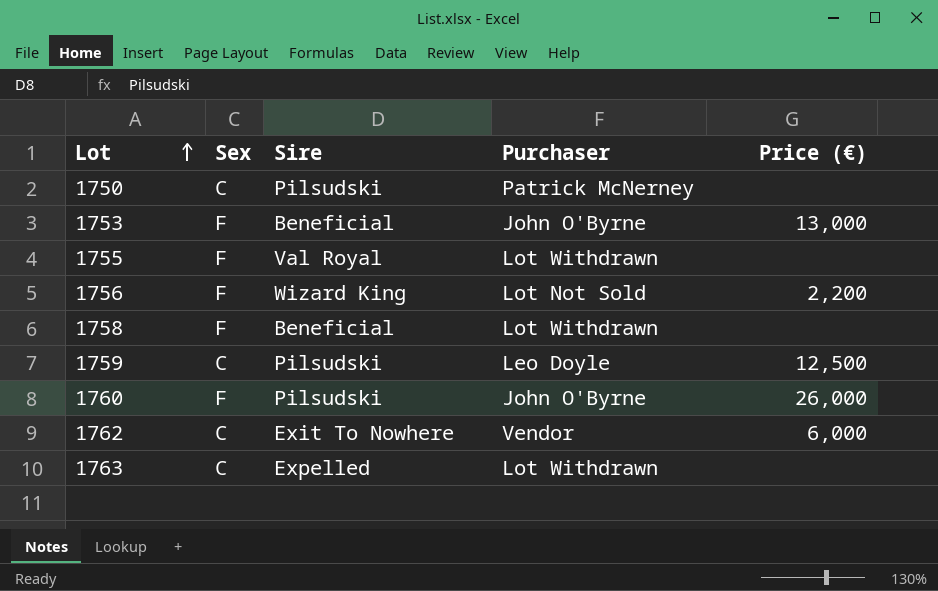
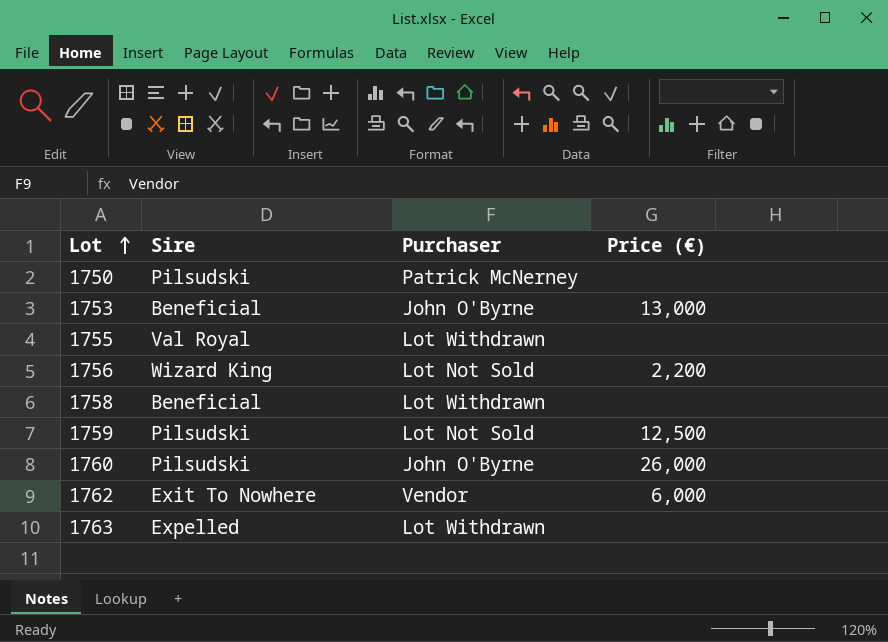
column Sex | position: 2 -> none
1759 | Purchaser: Leo Doyle -> Lot Not Sold

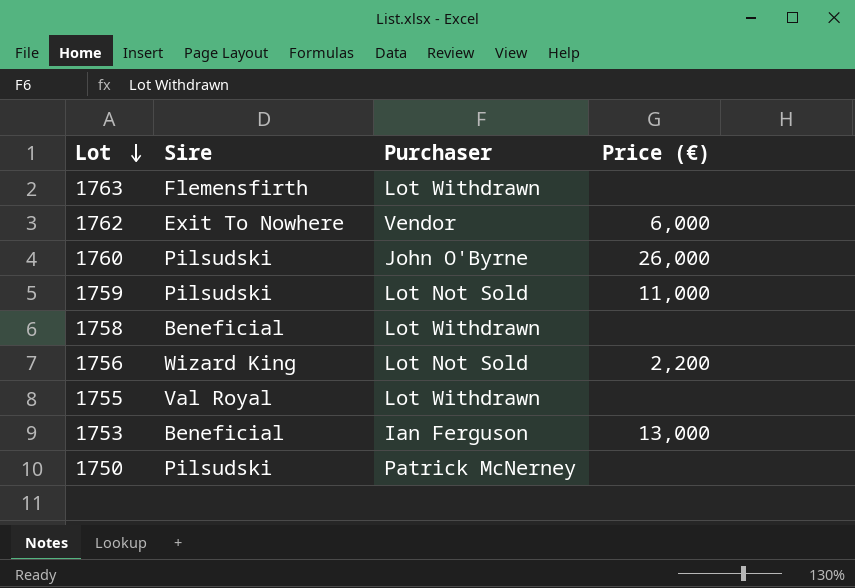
row order: Lot ascending -> Lot descending
1763 | Sire: Expelled -> Flemensfirth
1759 | Price (€): 12,500 -> 11,000
1753 | Purchaser: John O'Byrne -> Ian Ferguson

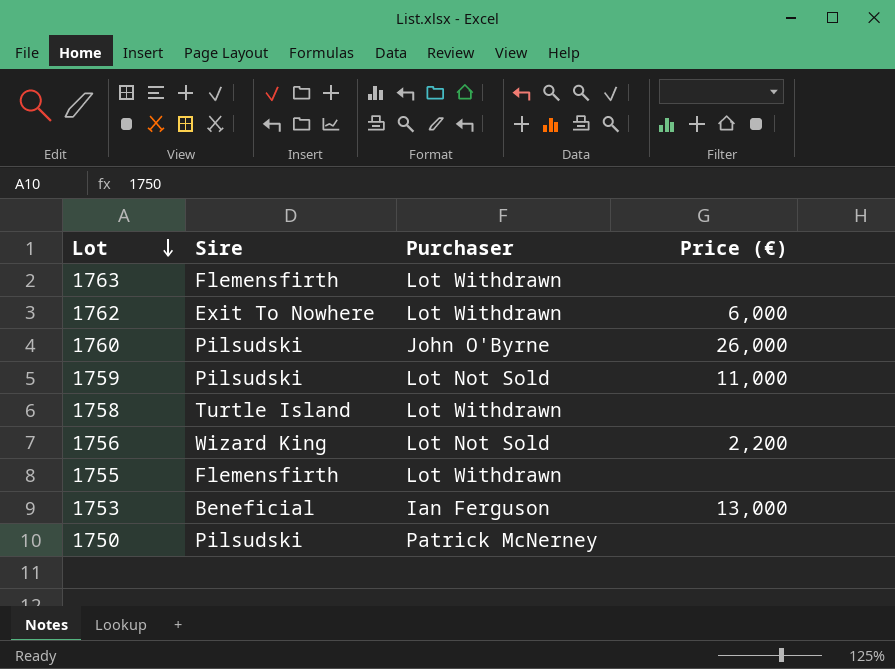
1762 | Purchaser: Vendor -> Lot Withdrawn
1758 | Sire: Beneficial -> Turtle Island
1755 | Sire: Val Royal -> Flemensfirth

